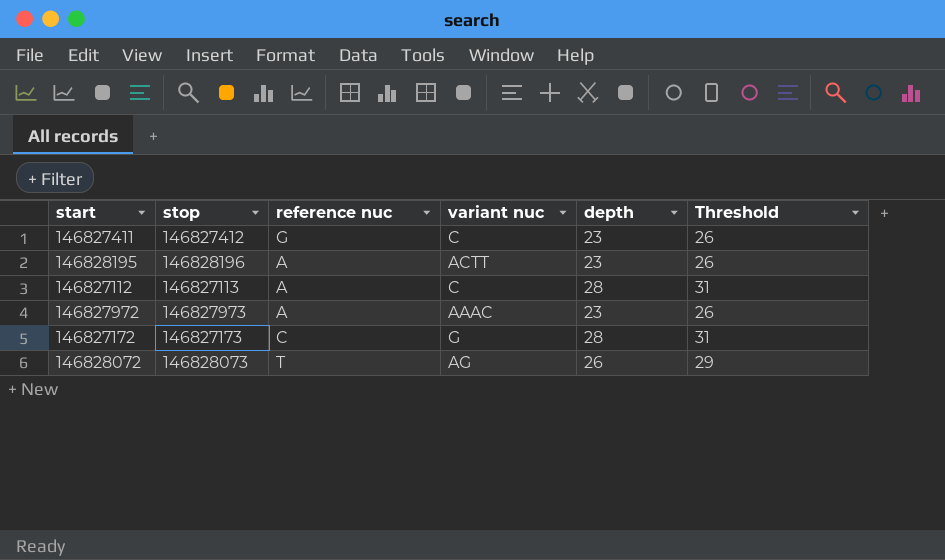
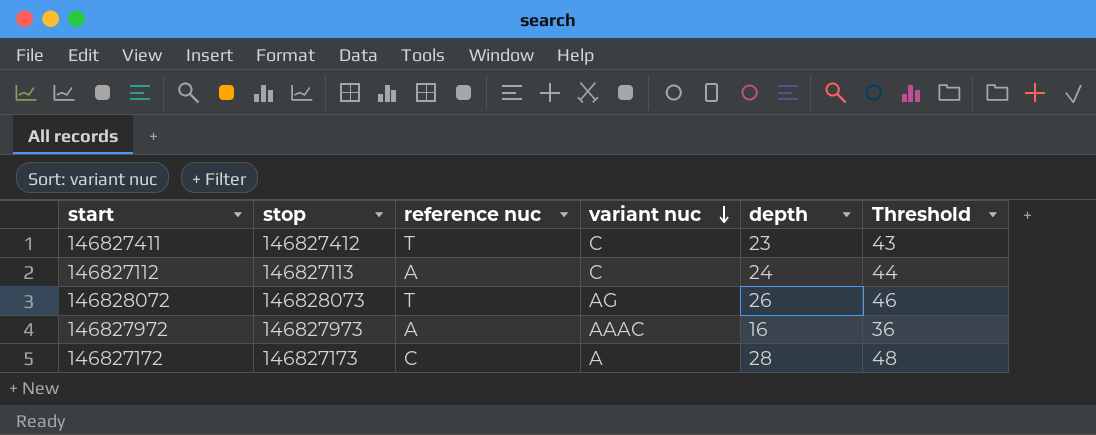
row order: none -> variant nuc descending
column Threshold | formula: [depth] + 3 -> [depth] + 20
row 146828195: 146828196 | A | ACTT | 23 | 26 -> none
146827411 | reference nuc: G -> T
146827112 | depth: 28 -> 24
146827972 | depth: 23 -> 16
146827172 | variant nuc: G -> A

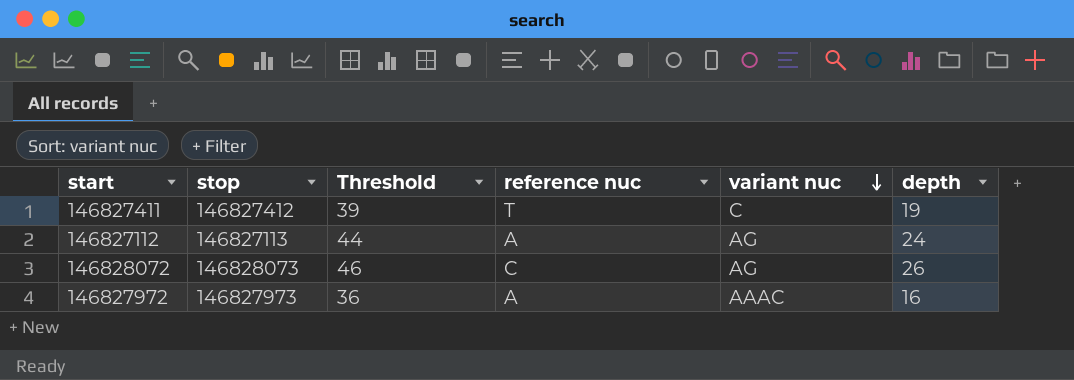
column Threshold | position: 6 -> 3
row 146827172: 146827173 | C | A | 28 | 48 -> none
146827411 | Threshold: 43 -> 39
146827411 | depth: 23 -> 19
146827112 | variant nuc: C -> AG
146828072 | reference nuc: T -> C

